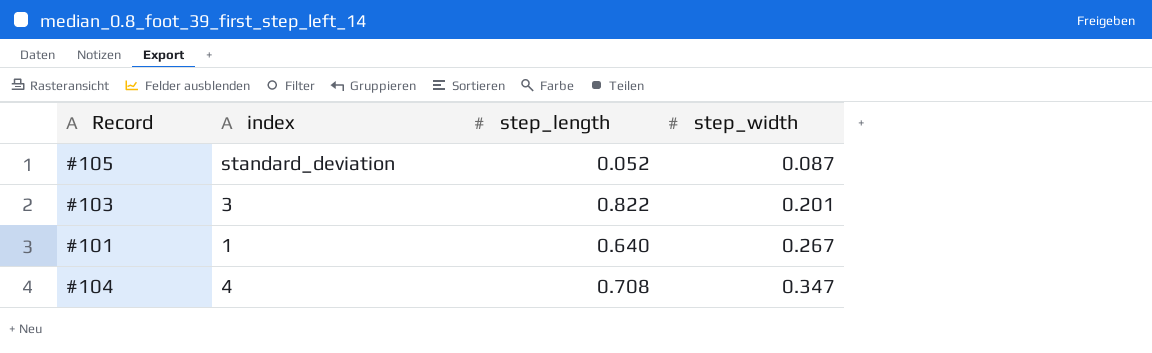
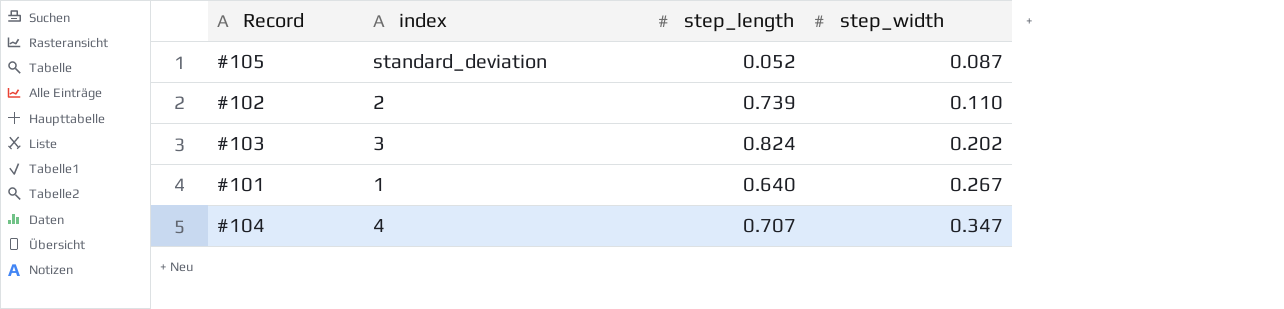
row #102: none -> 2 | 0.739 | 0.110
#103 | step_length: 0.822 -> 0.824
#103 | step_width: 0.201 -> 0.202
#104 | step_length: 0.708 -> 0.707

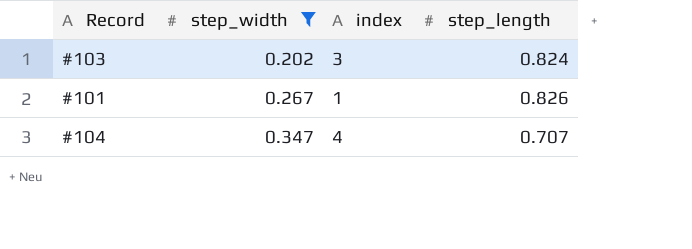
filter: none -> step_width >= 0.202
column step_width | position: 4 -> 2
#101 | step_length: 0.640 -> 0.826

